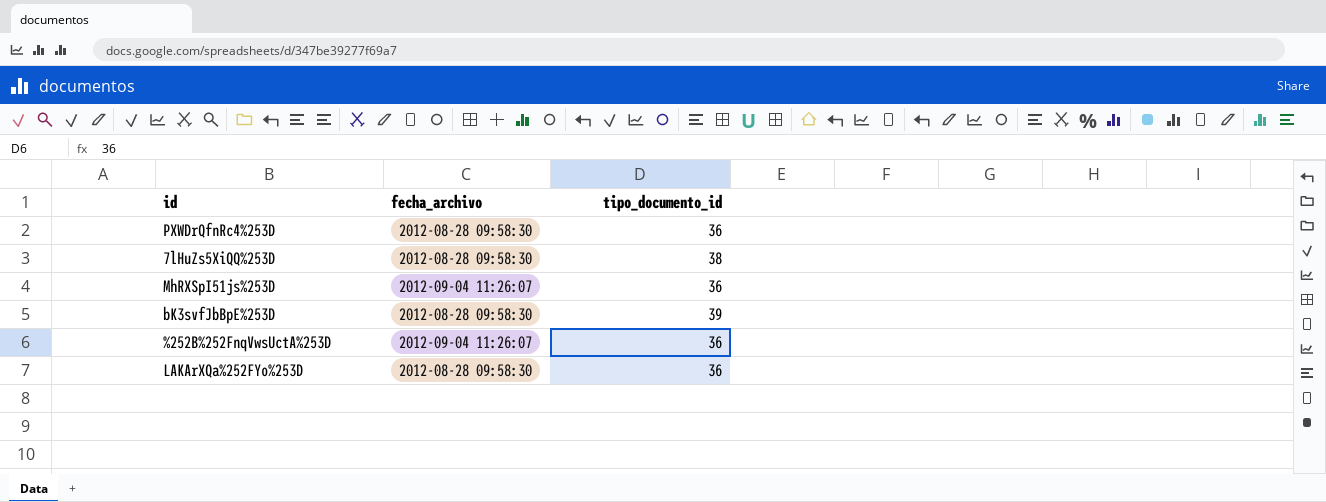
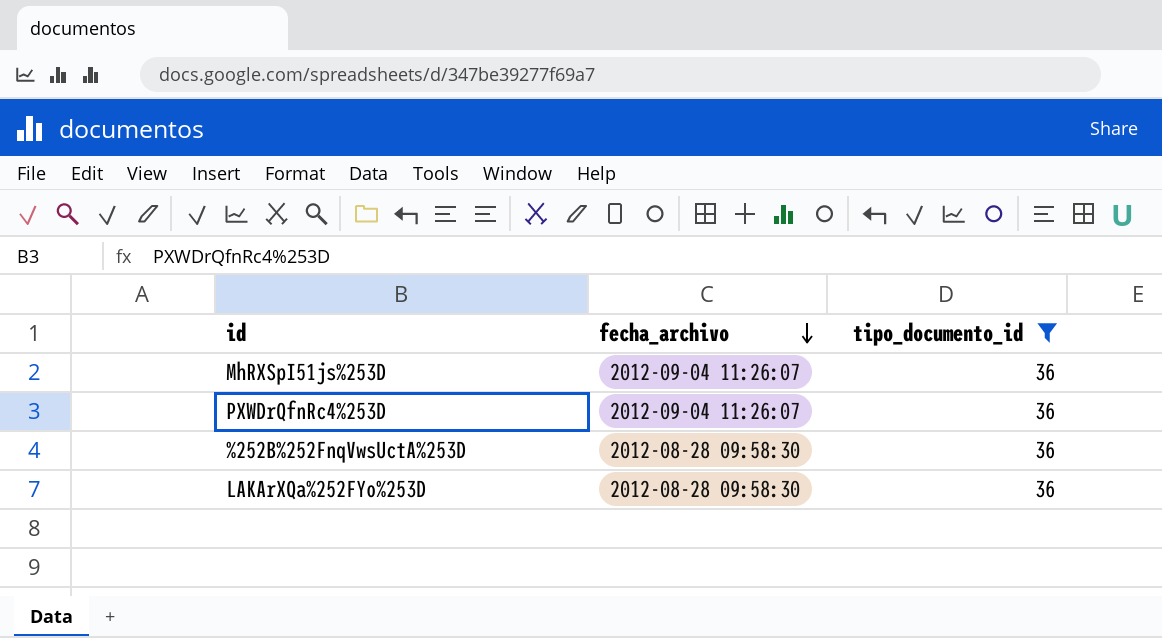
filter: none -> tipo_documento_id = 36
row order: none -> fecha_archivo descending
PXWDrQfnRc4%253D | fecha_archivo: 2012-08-28 09:58:30 -> 2012-09-04 11:26:07
%252B%252FnqVwsUctA%253D | fecha_archivo: 2012-09-04 11:26:07 -> 2012-08-28 09:58:30

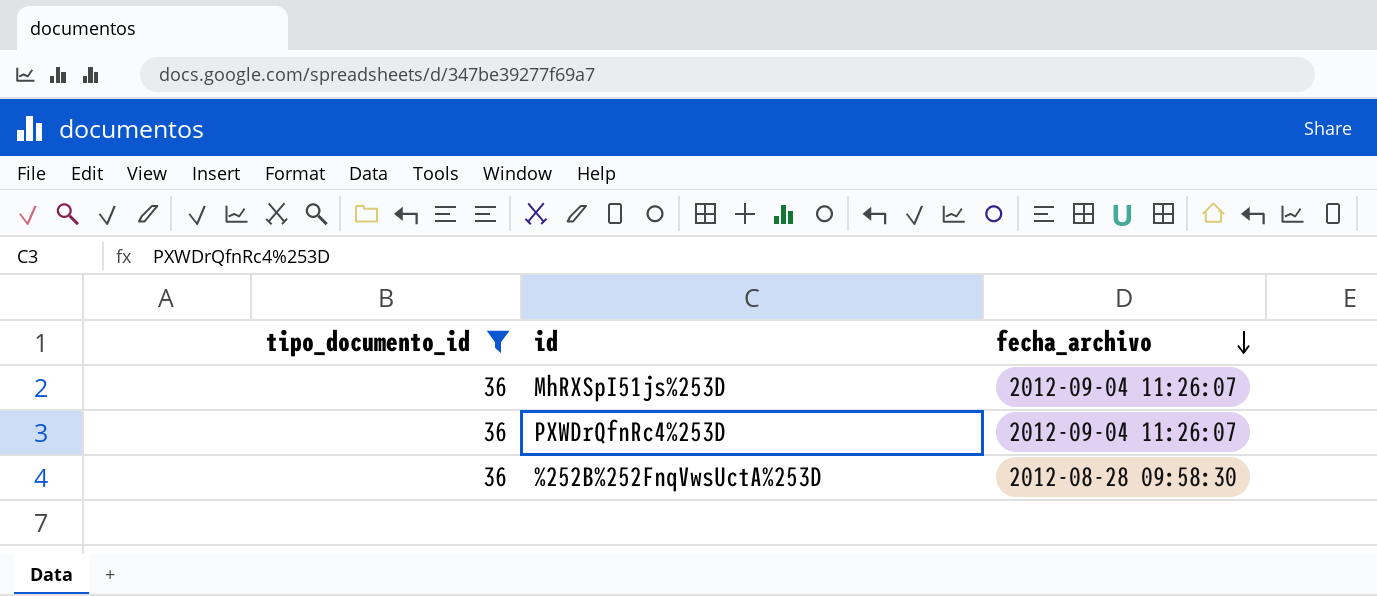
column tipo_documento_id | position: 3 -> 1
row LAKArXQa%252FYo%253D: 2012-08-28 09:58:30 | 36 -> none

